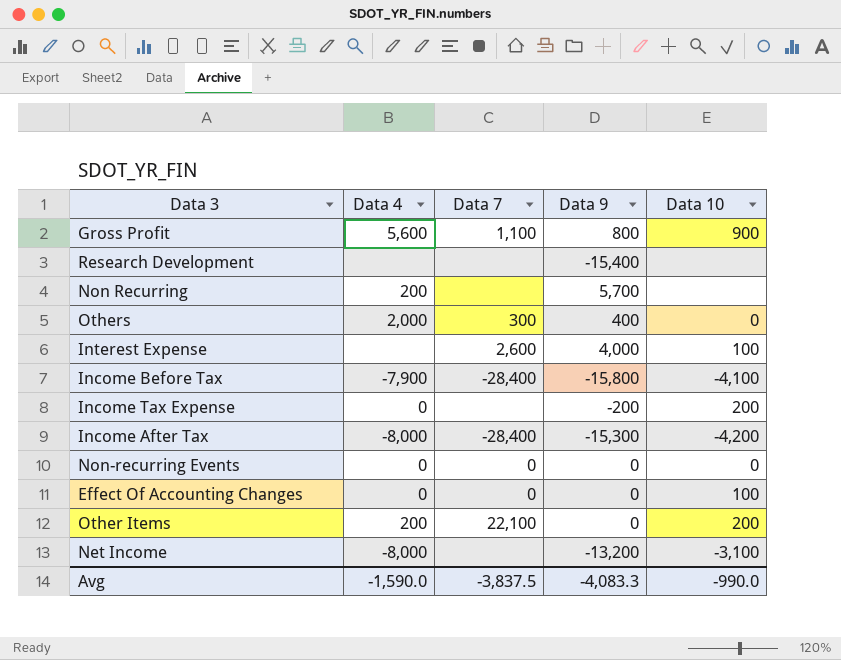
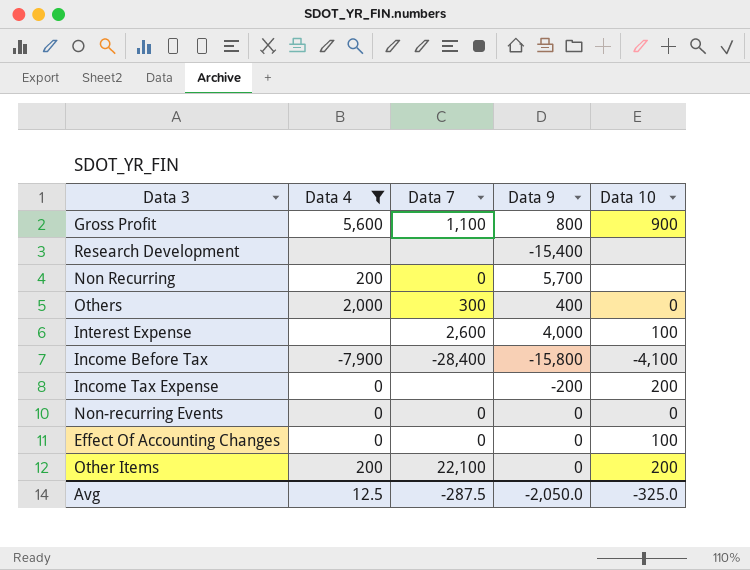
filter: none -> Data 4 != -8,000
Non Recurring | Data 7: none -> 0
Avg | Data 4: -1,590.0 -> 12.5
Avg | Data 7: -3,837.5 -> -287.5
Avg | Data 9: -4,083.3 -> -2,050.0
Avg | Data 10: -990.0 -> -325.0

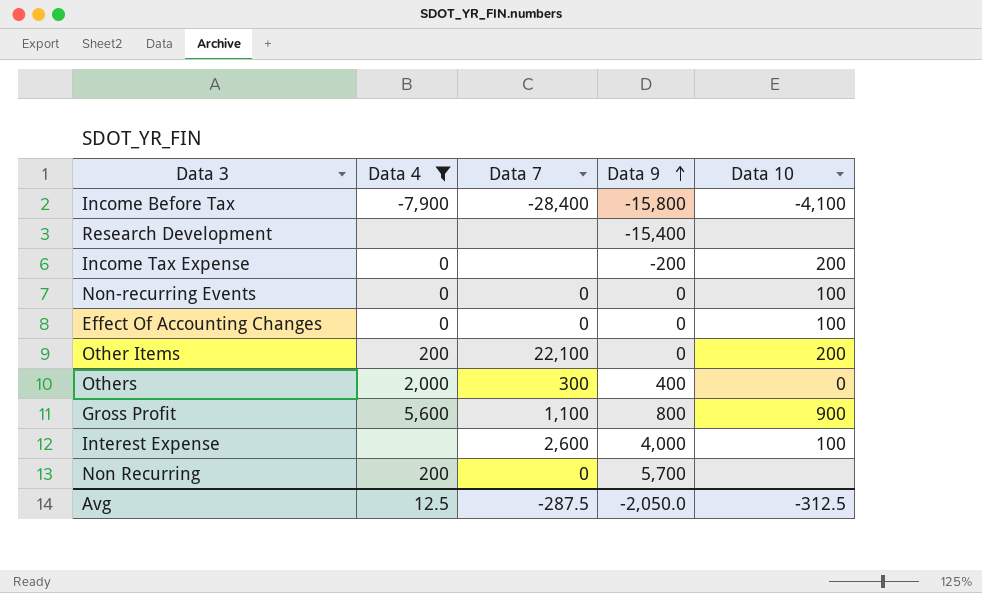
row order: none -> Data 9 ascending
Non-recurring Events | Data 10: 0 -> 100
Avg | Data 10: -325.0 -> -312.5

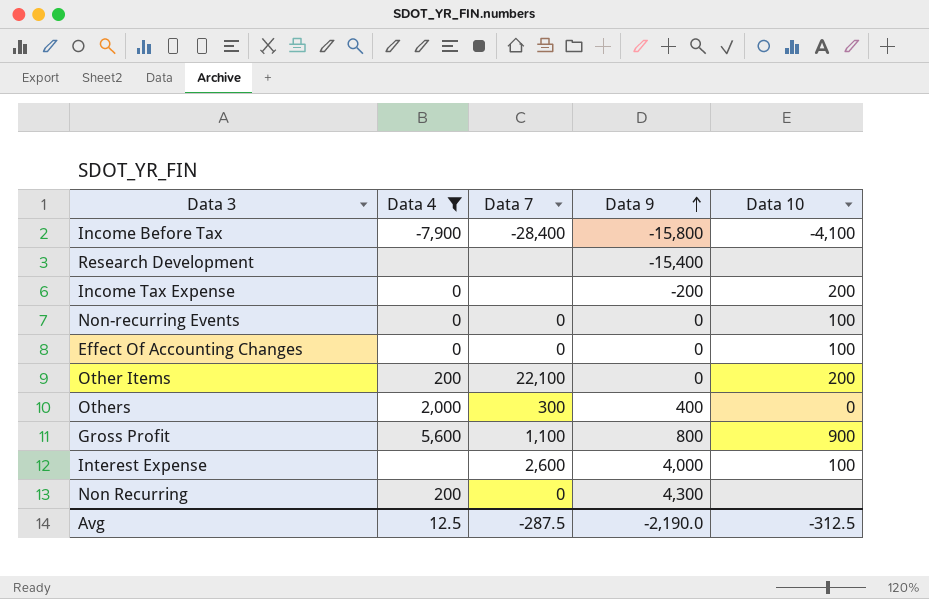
Non Recurring | Data 9: 5,700 -> 4,300
Avg | Data 9: -2,050.0 -> -2,190.0

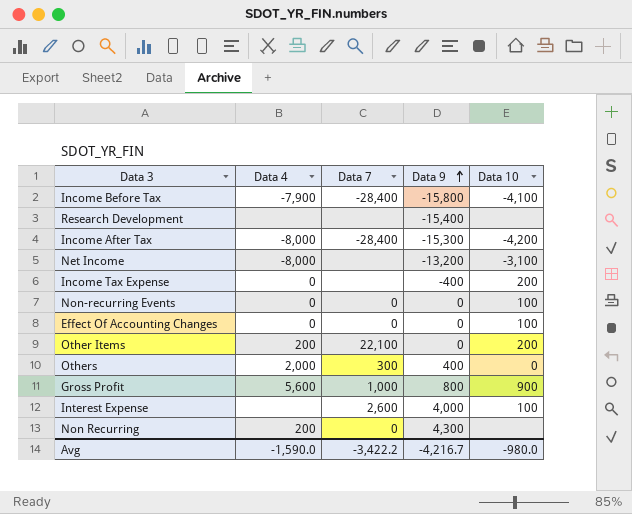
filter: Data 4 != -8,000 -> none
Income Tax Expense | Data 9: -200 -> -400
Gross Profit | Data 7: 1,100 -> 1,000
Avg | Data 4: 12.5 -> -1,590.0
Avg | Data 7: -287.5 -> -3,422.2
Avg | Data 9: -2,190.0 -> -4,216.7
Avg | Data 10: -312.5 -> -980.0

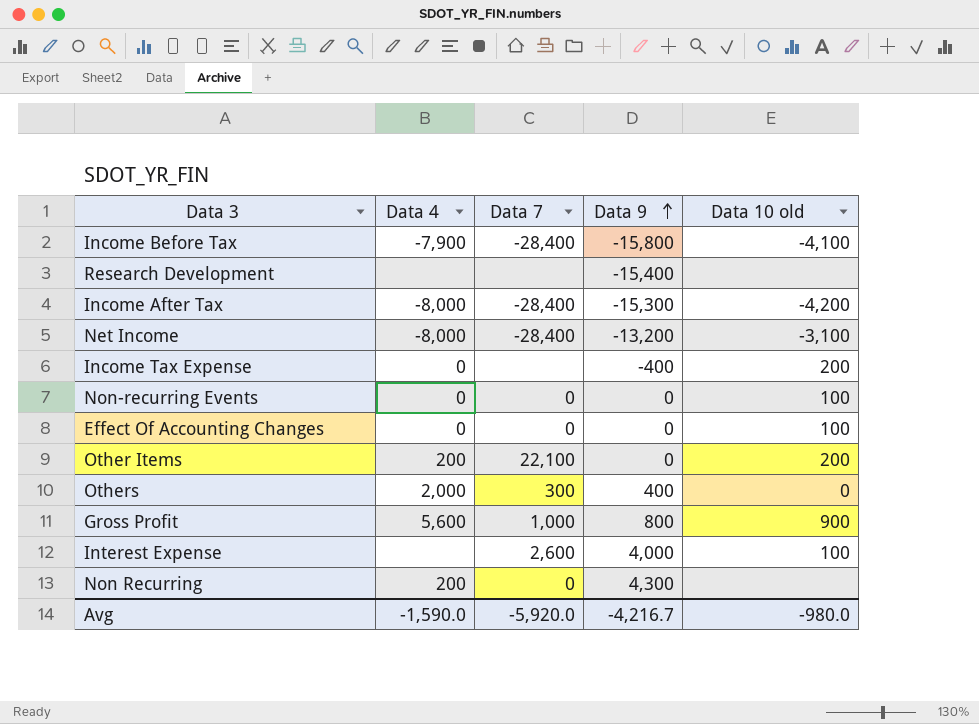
column name: Data 10 -> Data 10 old
Net Income | Data 7: none -> -28,400
Avg | Data 7: -3,422.2 -> -5,920.0

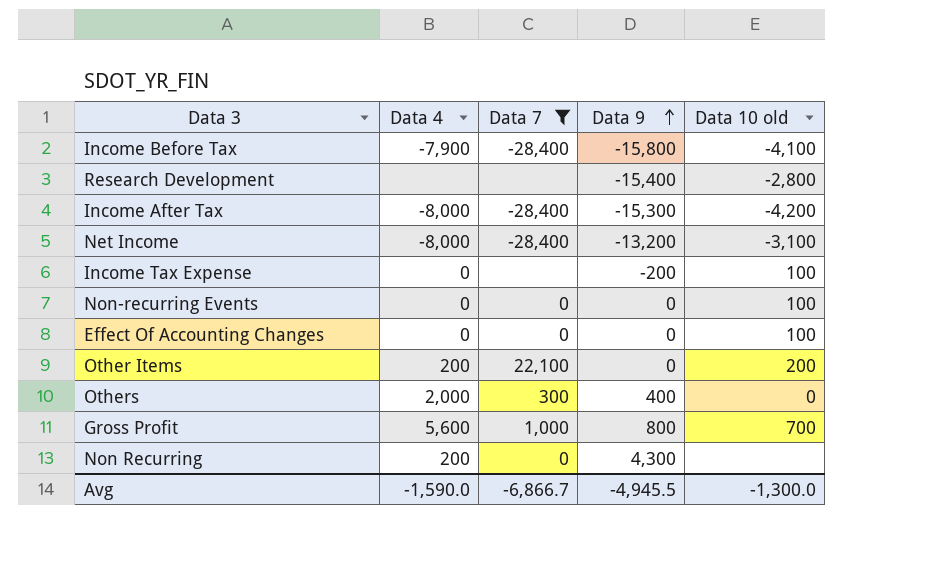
filter: none -> Data 7 != 2,600
Research Development | Data 10 old: none -> -2,800
Income Tax Expense | Data 9: -400 -> -200
Income Tax Expense | Data 10 old: 200 -> 100
Gross Profit | Data 10 old: 900 -> 700
Avg | Data 7: -5,920.0 -> -6,866.7
Avg | Data 9: -4,216.7 -> -4,945.5
Avg | Data 10 old: -980.0 -> -1,300.0

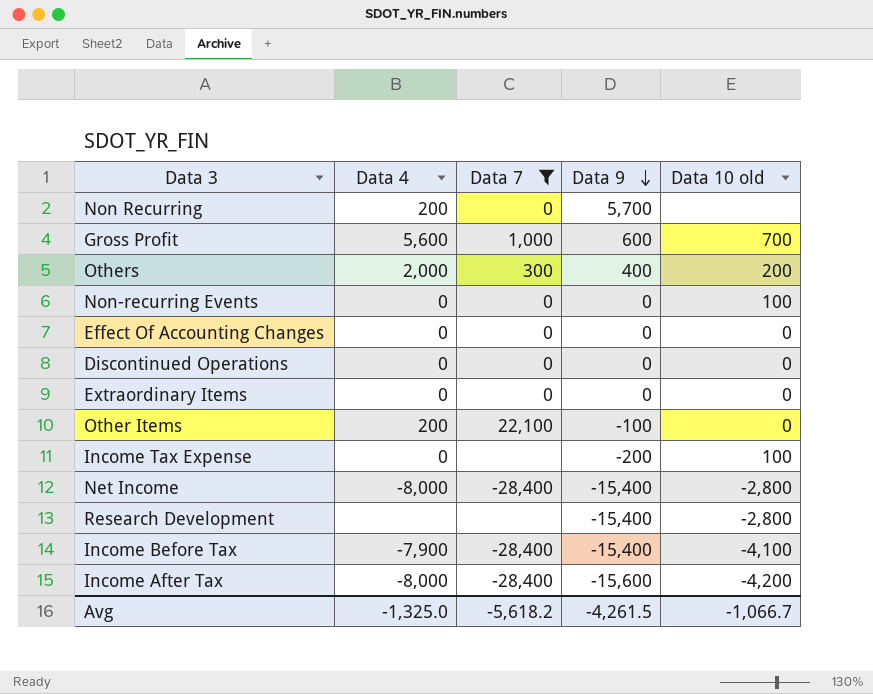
row order: Data 9 ascending -> Data 9 descending
Non Recurring | Data 9: 4,300 -> 5,700
Gross Profit | Data 9: 800 -> 600
Others | Data 10 old: 0 -> 200
Effect Of Accounting Changes | Data 10 old: 100 -> 0
row Discontinued Operations: none -> 0 | 0 | 0 | 0
row Extraordinary Items: none -> 0 | 0 | 0 | 0
Other Items | Data 9: 0 -> -100
Other Items | Data 10 old: 200 -> 0
Net Income | Data 9: -13,200 -> -15,400
Net Income | Data 10 old: -3,100 -> -2,800
Income Before Tax | Data 9: -15,800 -> -15,400
Income After Tax | Data 9: -15,300 -> -15,600
Avg | Data 4: -1,590.0 -> -1,325.0
Avg | Data 7: -6,866.7 -> -5,618.2
Avg | Data 9: -4,945.5 -> -4,261.5
Avg | Data 10 old: -1,300.0 -> -1,066.7

